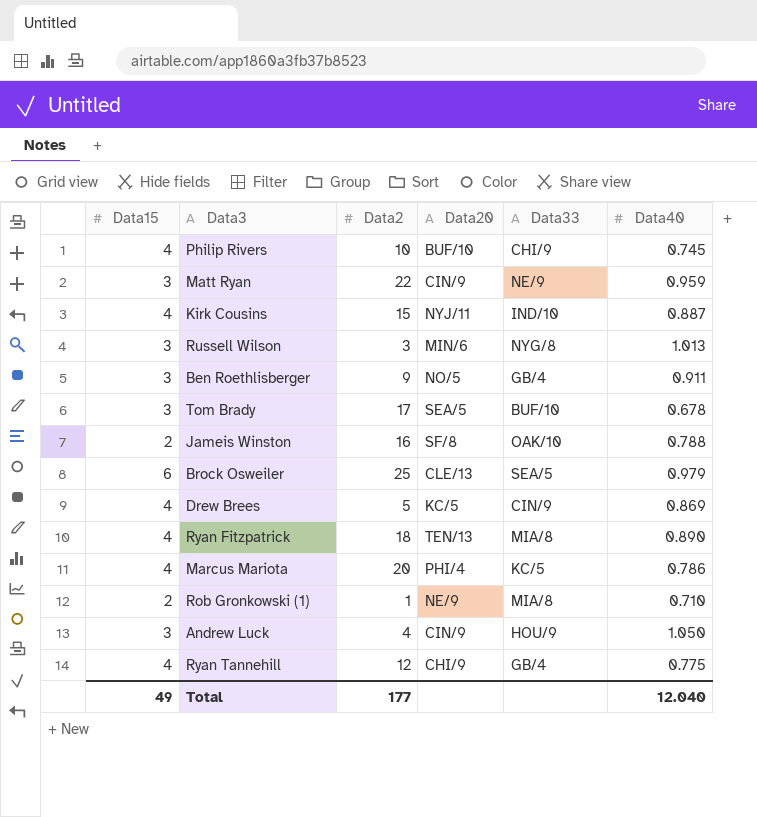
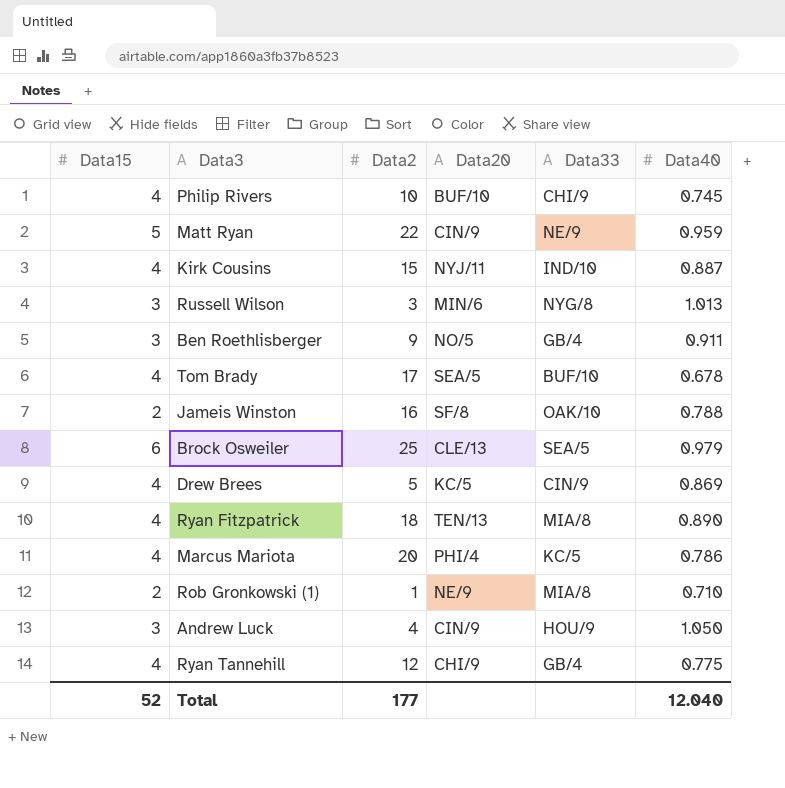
Matt Ryan | Data15: 3 -> 5
Tom Brady | Data15: 3 -> 4
Total | Data15: 49 -> 52

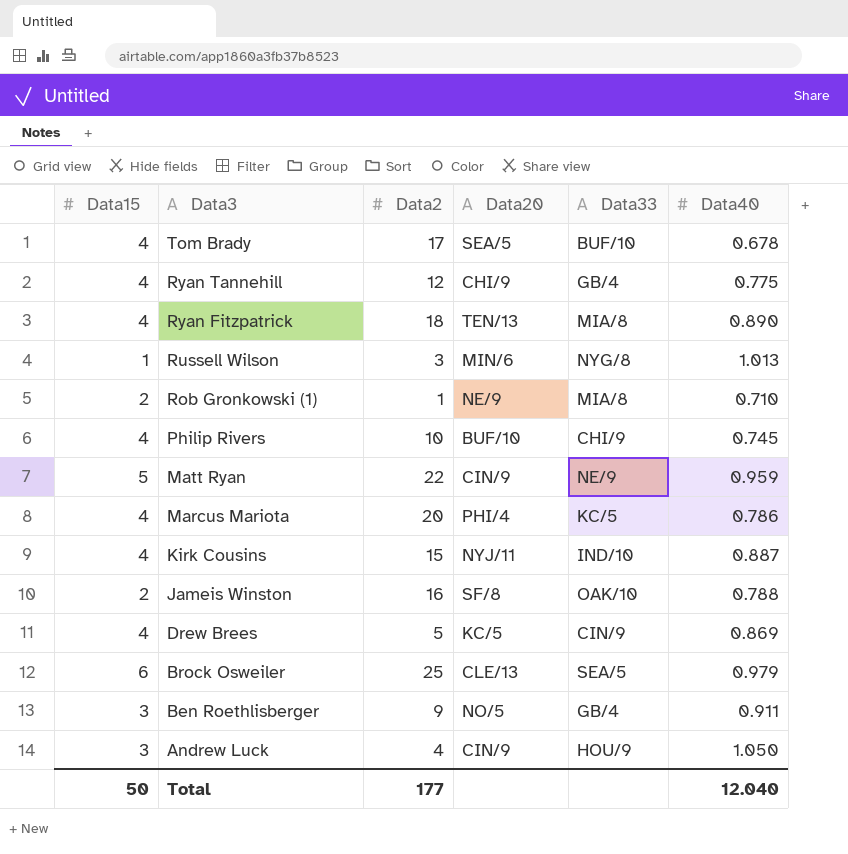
row order: none -> Data3 descending
Russell Wilson | Data15: 3 -> 1
Total | Data15: 52 -> 50

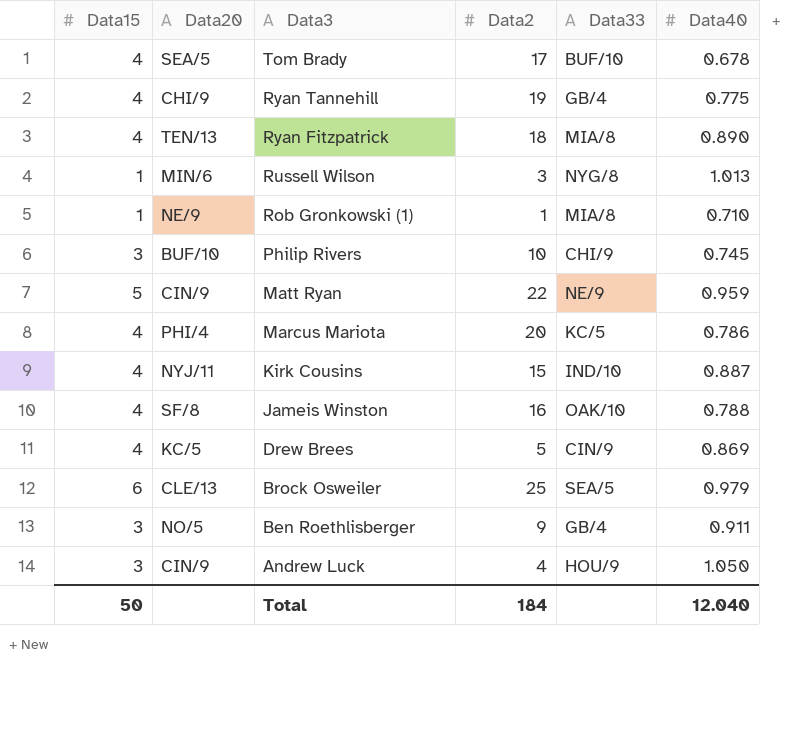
column Data20 | position: 4 -> 2
Ryan Tannehill | Data2: 12 -> 19
Rob Gronkowski (1) | Data15: 2 -> 1
Philip Rivers | Data15: 4 -> 3
Jameis Winston | Data15: 2 -> 4
Total | Data2: 177 -> 184

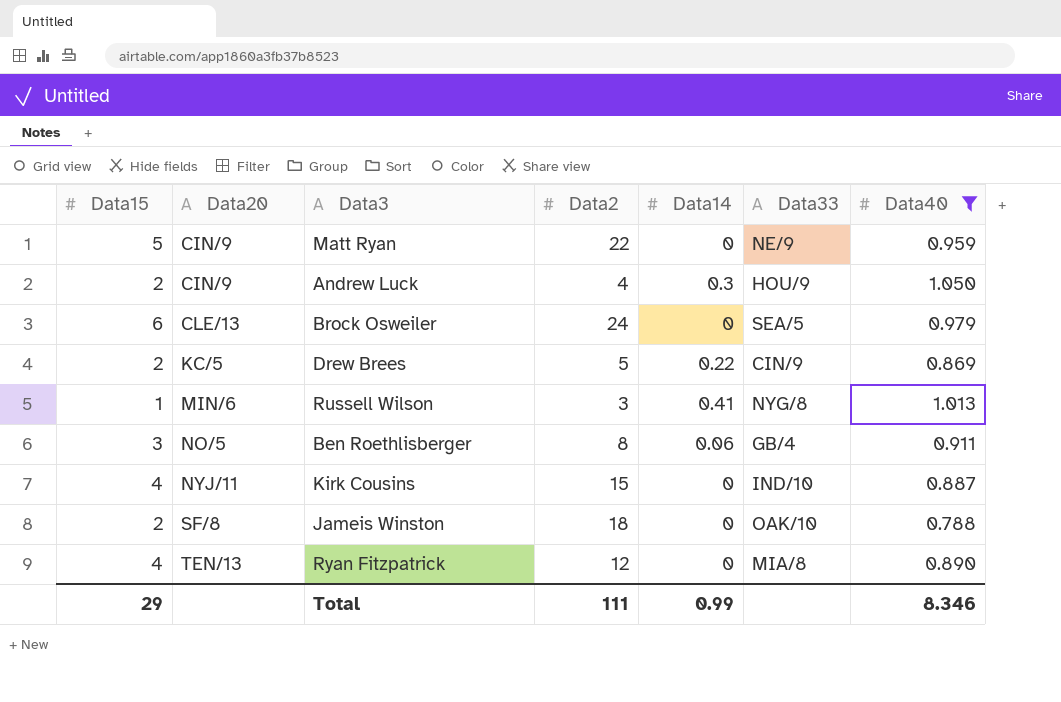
filter: none -> Data40 >= 0.788
row order: Data3 descending -> Data20 ascending
column Data14 | position: none -> 5
Andrew Luck | Data15: 3 -> 2
Brock Osweiler | Data2: 25 -> 24
Drew Brees | Data15: 4 -> 2
Ben Roethlisberger | Data2: 9 -> 8
Jameis Winston | Data15: 4 -> 2
Jameis Winston | Data2: 16 -> 18
Ryan Fitzpatrick | Data2: 18 -> 12
Total | Data15: 50 -> 29
Total | Data2: 184 -> 111
Total | Data40: 12.040 -> 8.346

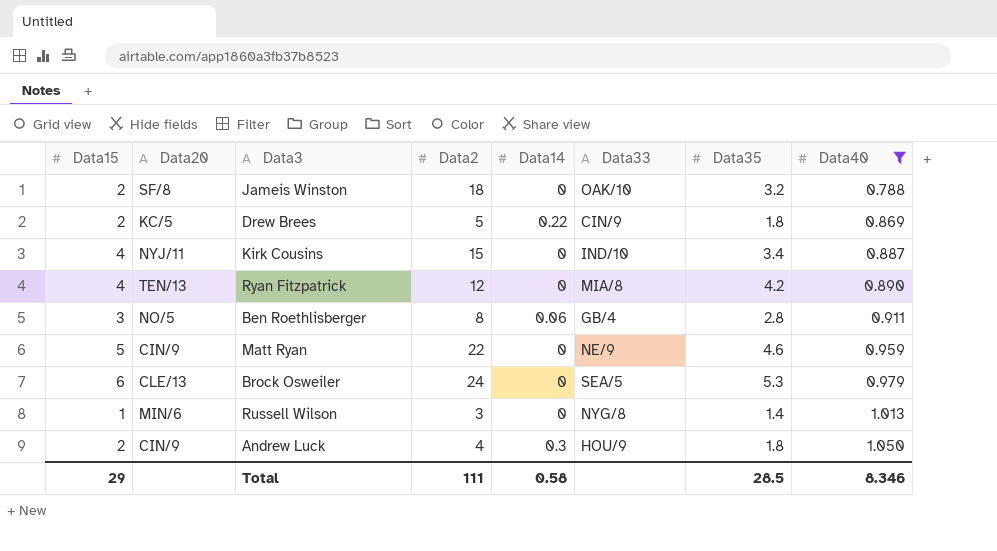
row order: Data20 ascending -> Data40 ascending
column Data35 | position: none -> 7
Russell Wilson | Data14: 0.41 -> 0
Total | Data14: 0.99 -> 0.58

